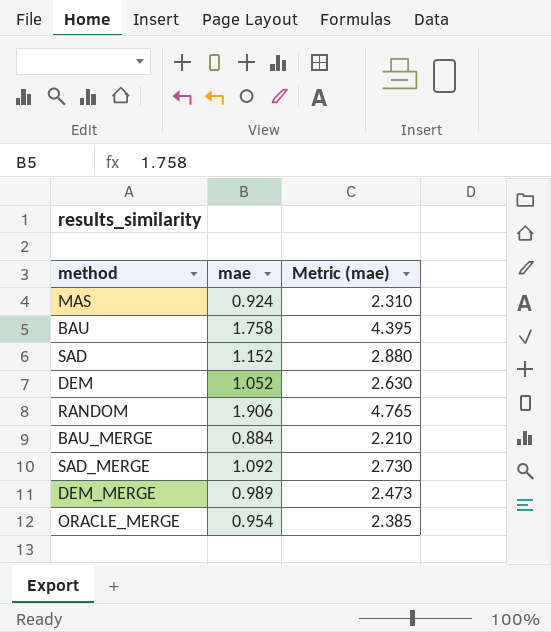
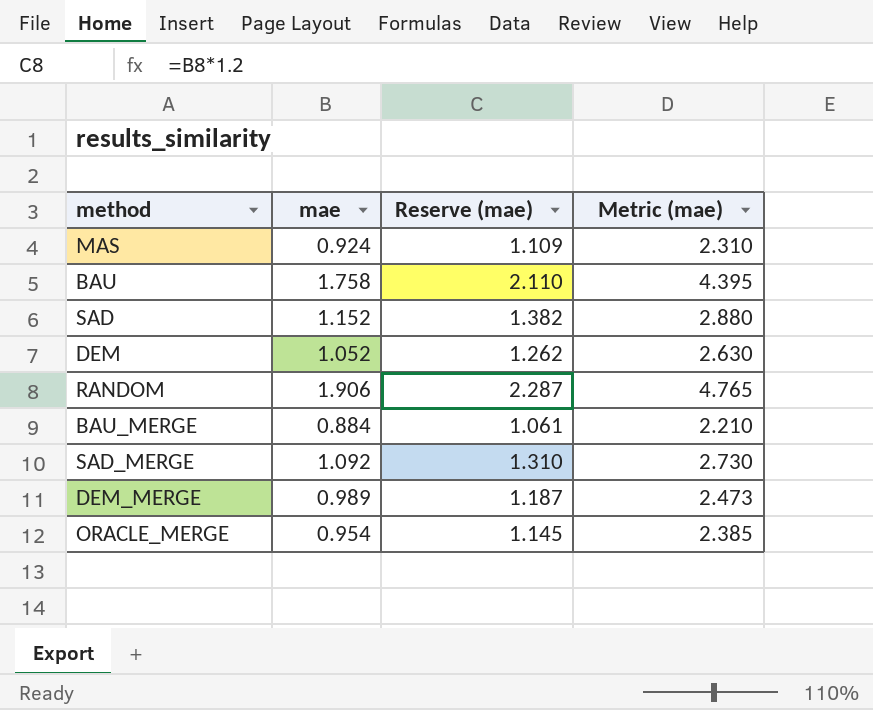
column Reserve (mae) | formula: none -> [mae] * 1.2

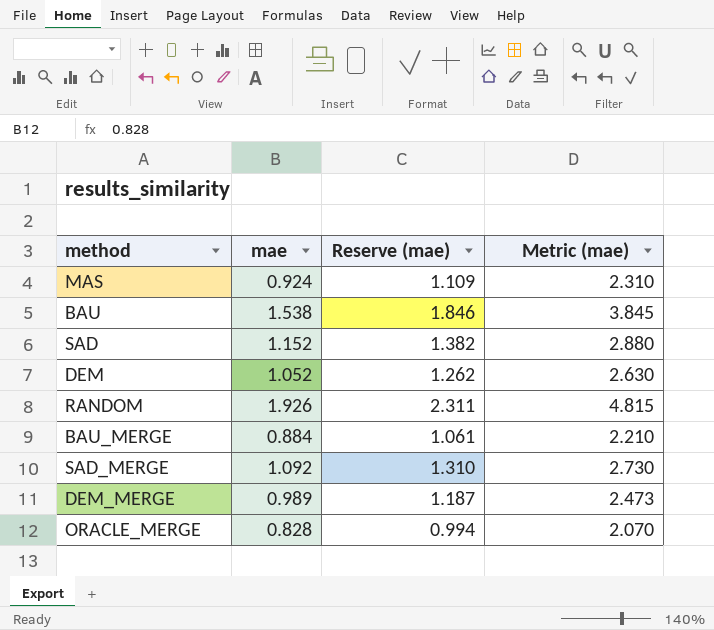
BAU | mae: 1.758 -> 1.538
BAU | Reserve (mae): 2.110 -> 1.846
BAU | Metric (mae): 4.395 -> 3.845
RANDOM | mae: 1.906 -> 1.926
RANDOM | Reserve (mae): 2.287 -> 2.311
RANDOM | Metric (mae): 4.765 -> 4.815
ORACLE_MERGE | mae: 0.954 -> 0.828
ORACLE_MERGE | Reserve (mae): 1.145 -> 0.994
ORACLE_MERGE | Metric (mae): 2.385 -> 2.070

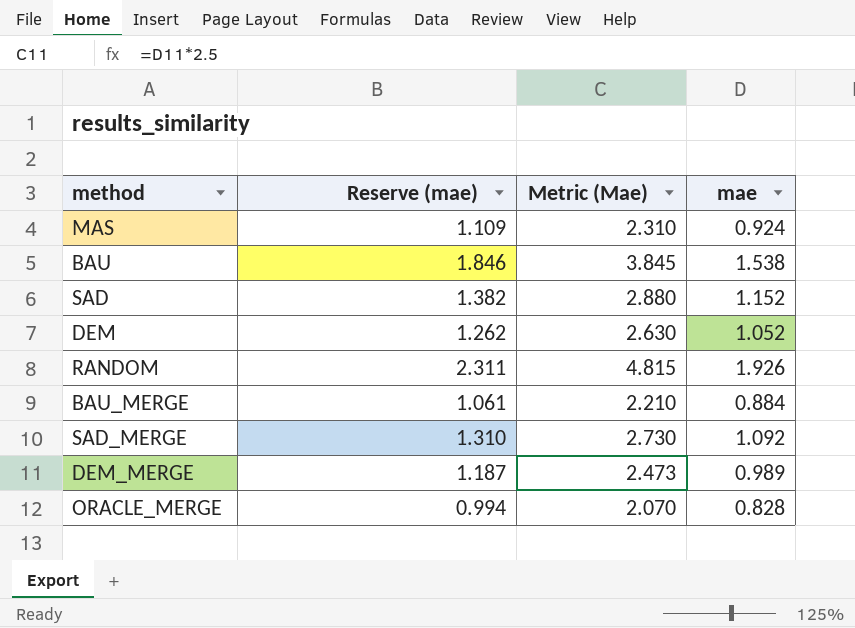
column name: Metric (mae) -> Metric (Mae)
column mae | position: 2 -> 4

